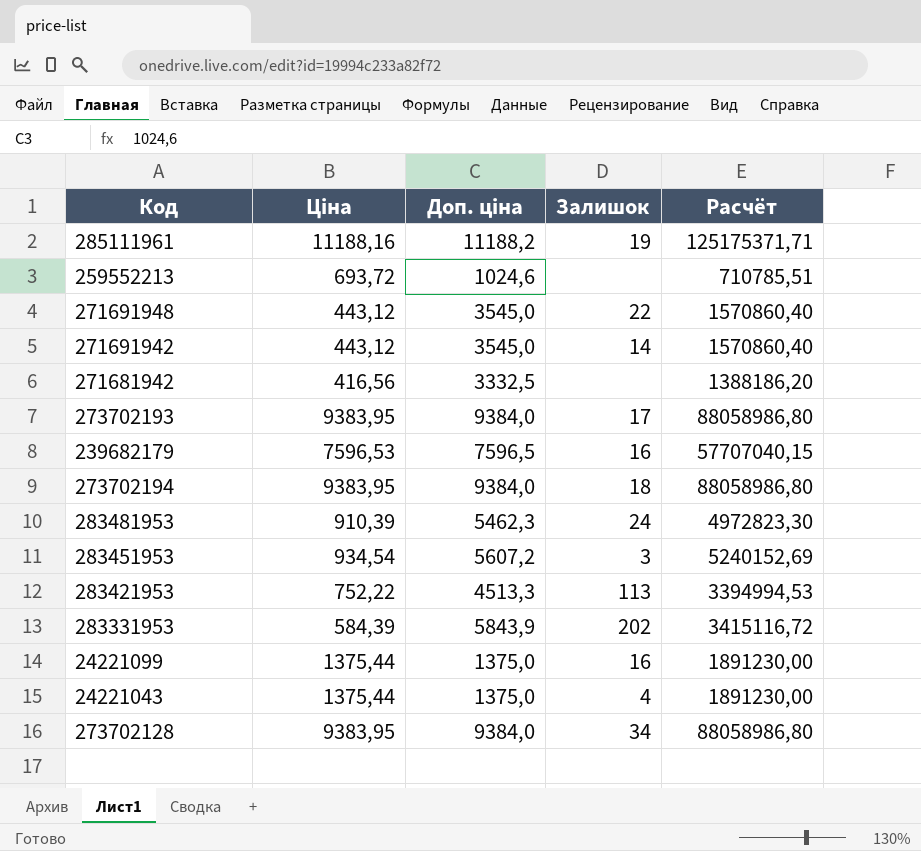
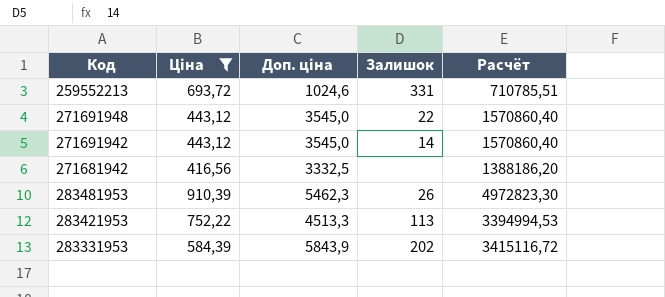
filter: none -> Ціна <= 910,39
259552213 | Залишок: none -> 331
283481953 | Залишок: 24 -> 26

